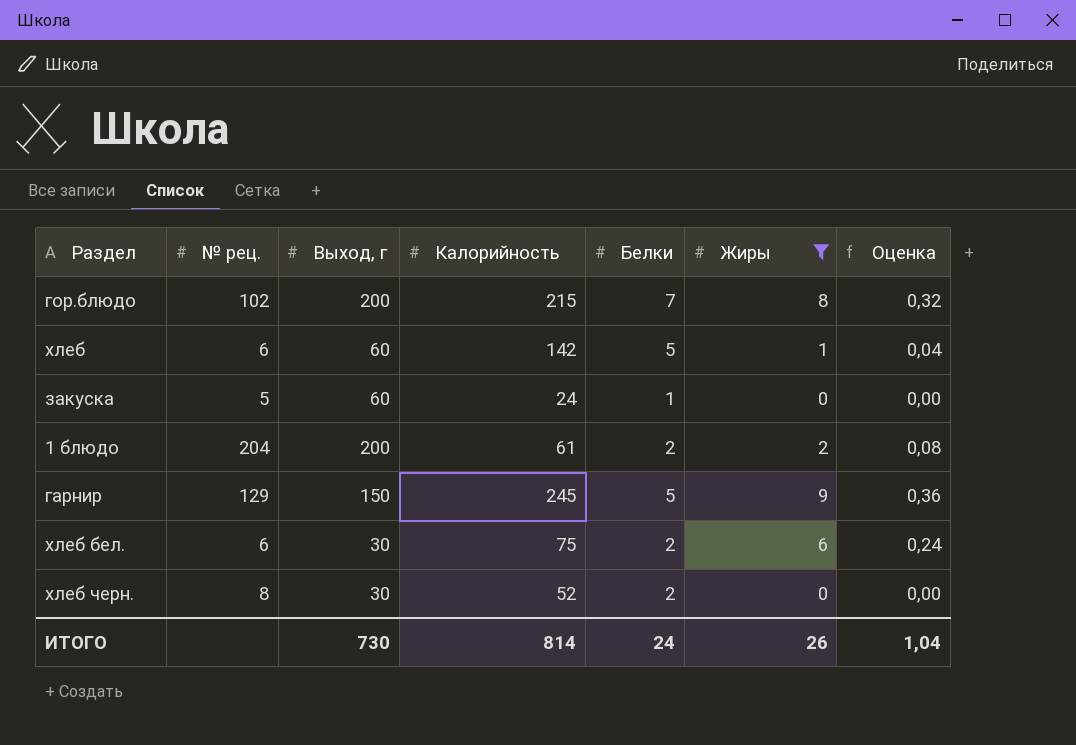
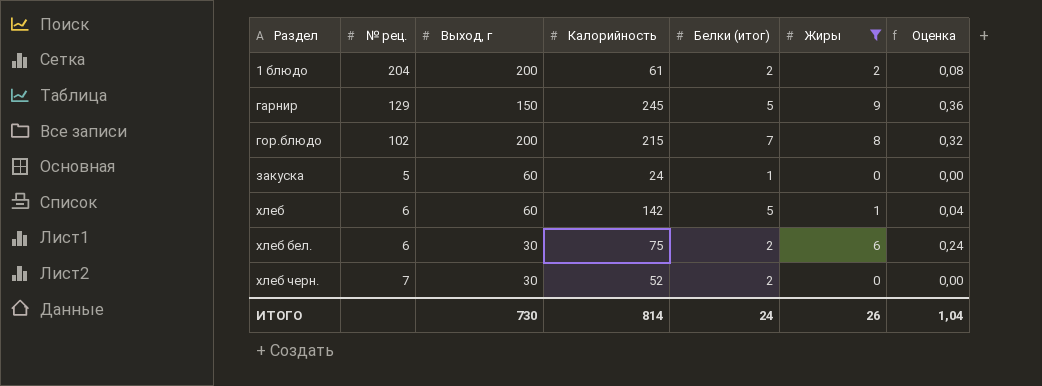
row order: none -> Раздел ascending
column name: Белки -> Белки (итог)
хлеб черн. | № рец.: 8 -> 7

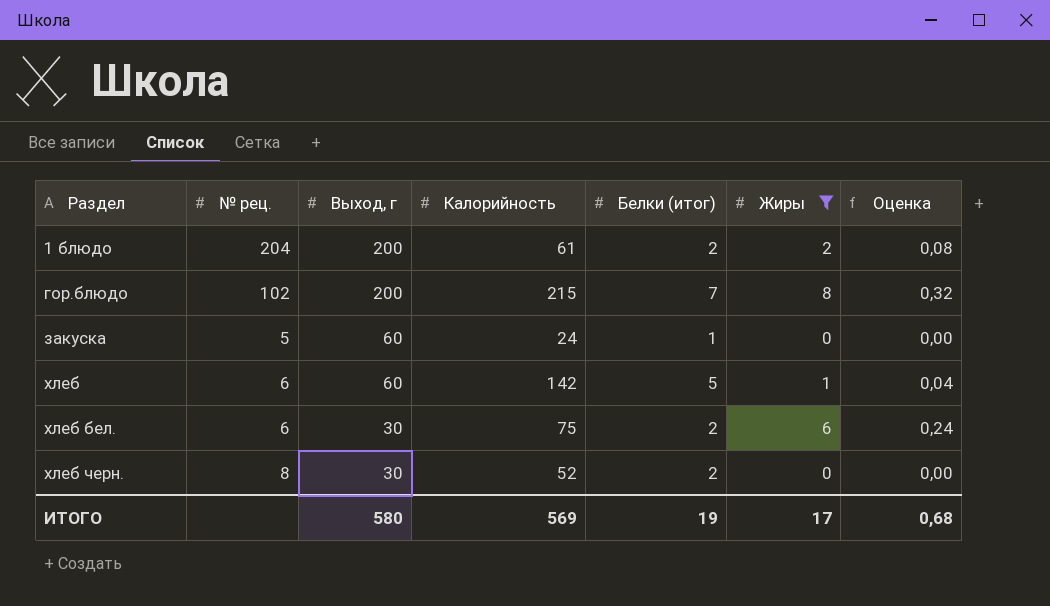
row гарнир: 129 | 150 | 245 | 5 | 9 | 0,36 -> none
хлеб черн. | № рец.: 7 -> 8
ИТОГО | Выход, г: 730 -> 580
ИТОГО | Калорийность: 814 -> 569
ИТОГО | Белки (итог): 24 -> 19
ИТОГО | Жиры: 26 -> 17
ИТОГО | Оценка: 1,04 -> 0,68

